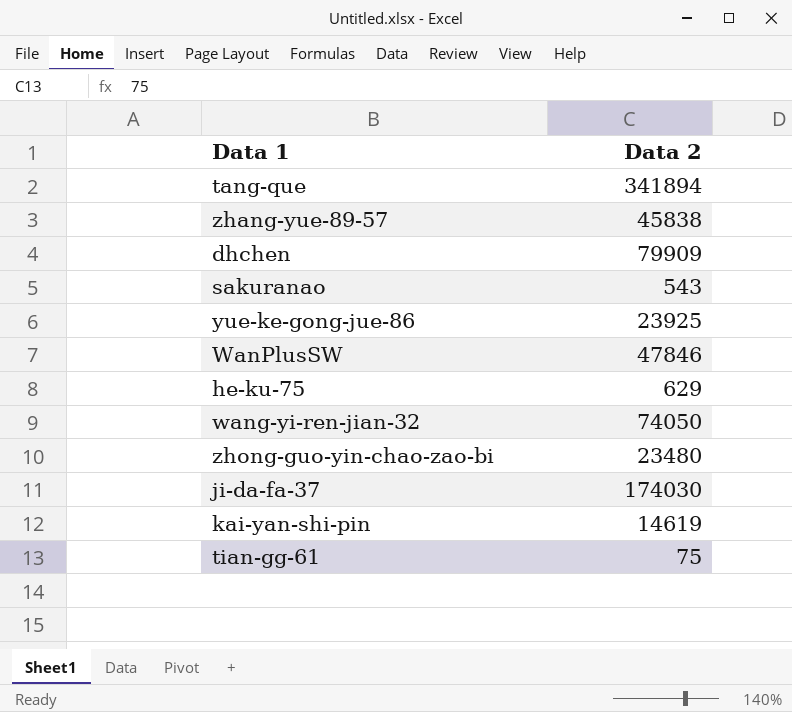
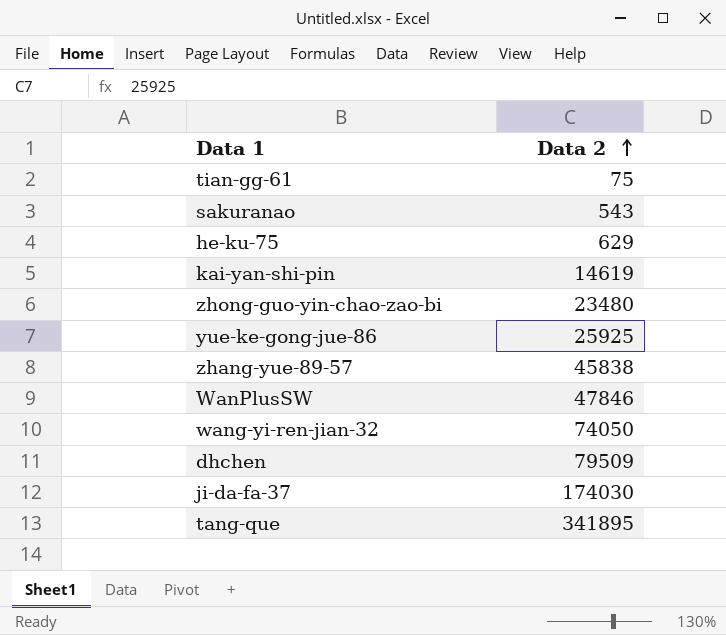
row order: none -> Data 2 ascending
yue-ke-gong-jue-86 | Data 2: 23925 -> 25925
dhchen | Data 2: 79909 -> 79509
tang-que | Data 2: 341894 -> 341895

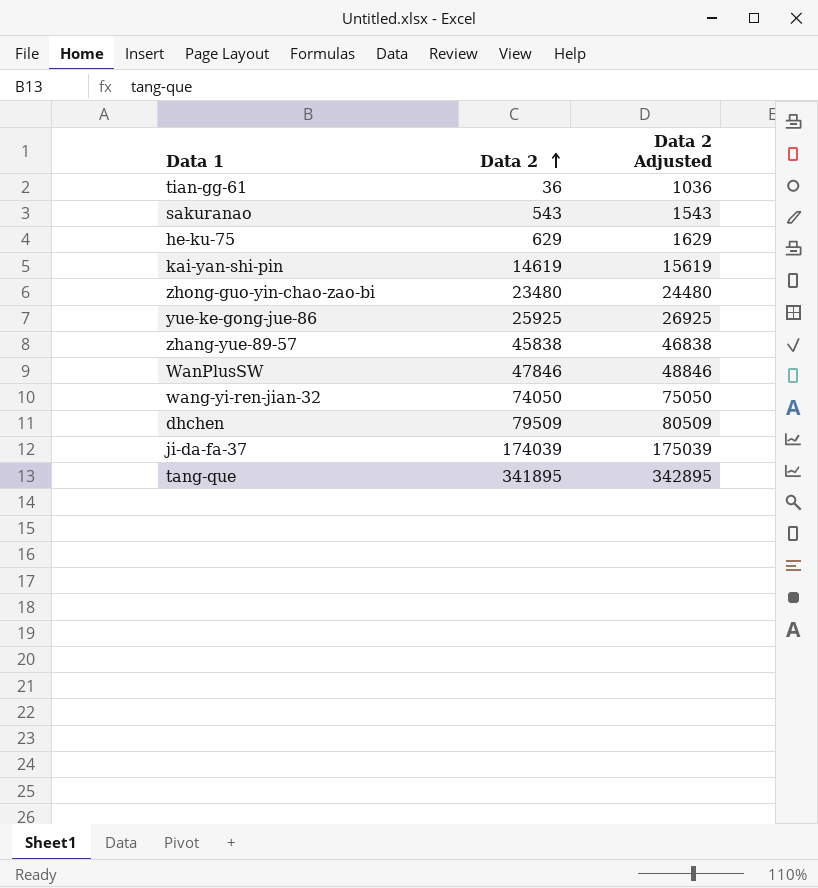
column Data 2 Adjusted | formula: none -> [Data 2] + 1000
tian-gg-61 | Data 2: 75 -> 36
ji-da-fa-37 | Data 2: 174030 -> 174039

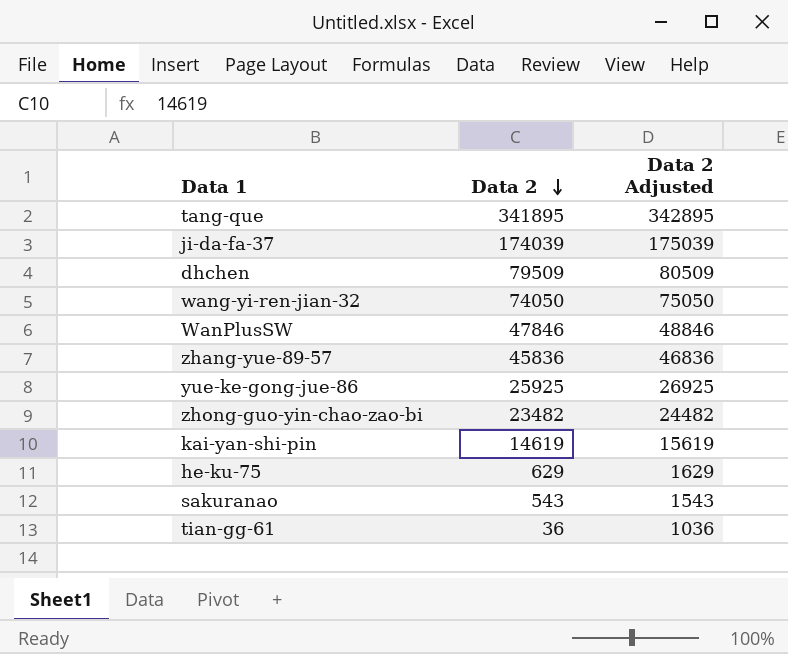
row order: Data 2 ascending -> Data 2 descending
zhang-yue-89-57 | Data 2: 45838 -> 45836
zhang-yue-89-57 | Data 2 Adjusted: 46838 -> 46836
zhong-guo-yin-chao-zao-bi | Data 2: 23480 -> 23482
zhong-guo-yin-chao-zao-bi | Data 2 Adjusted: 24480 -> 24482

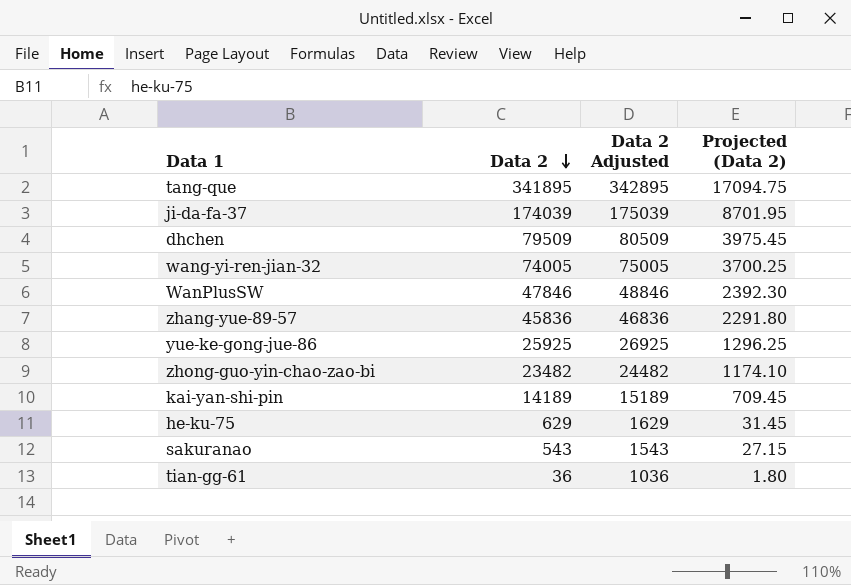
column Projected (Data 2) | formula: none -> [Data 2] * 0.05
wang-yi-ren-jian-32 | Data 2: 74050 -> 74005
wang-yi-ren-jian-32 | Data 2 Adjusted: 75050 -> 75005
kai-yan-shi-pin | Data 2: 14619 -> 14189
kai-yan-shi-pin | Data 2 Adjusted: 15619 -> 15189

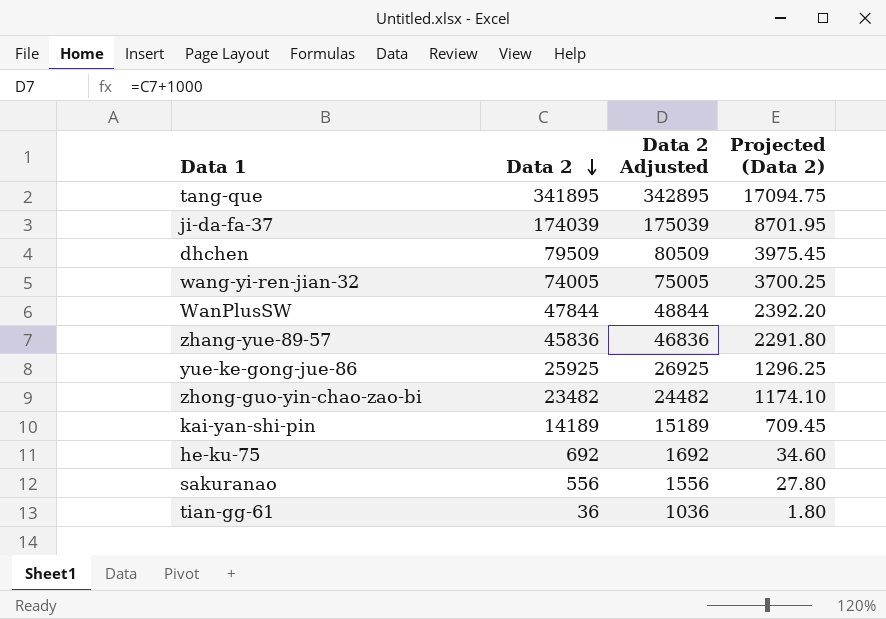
WanPlusSW | Data 2: 47846 -> 47844
WanPlusSW | Data 2 Adjusted: 48846 -> 48844
WanPlusSW | Projected (Data 2): 2392.30 -> 2392.20
he-ku-75 | Data 2: 629 -> 692
he-ku-75 | Data 2 Adjusted: 1629 -> 1692
he-ku-75 | Projected (Data 2): 31.45 -> 34.60
sakuranao | Data 2: 543 -> 556
sakuranao | Data 2 Adjusted: 1543 -> 1556
sakuranao | Projected (Data 2): 27.15 -> 27.80

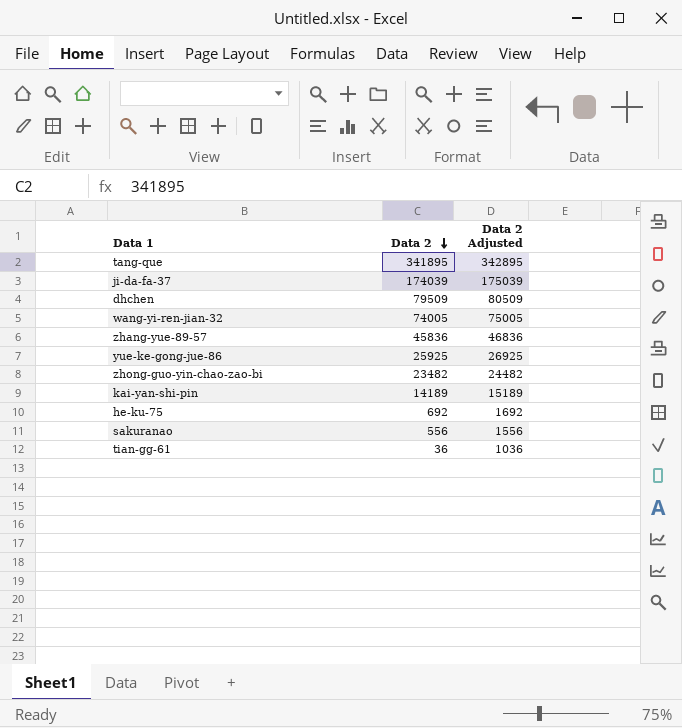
column Projected (Data 2) | formula: [Data 2] * 0.05 -> none
row WanPlusSW: 47844 | 48844 | 2392.20 -> none

